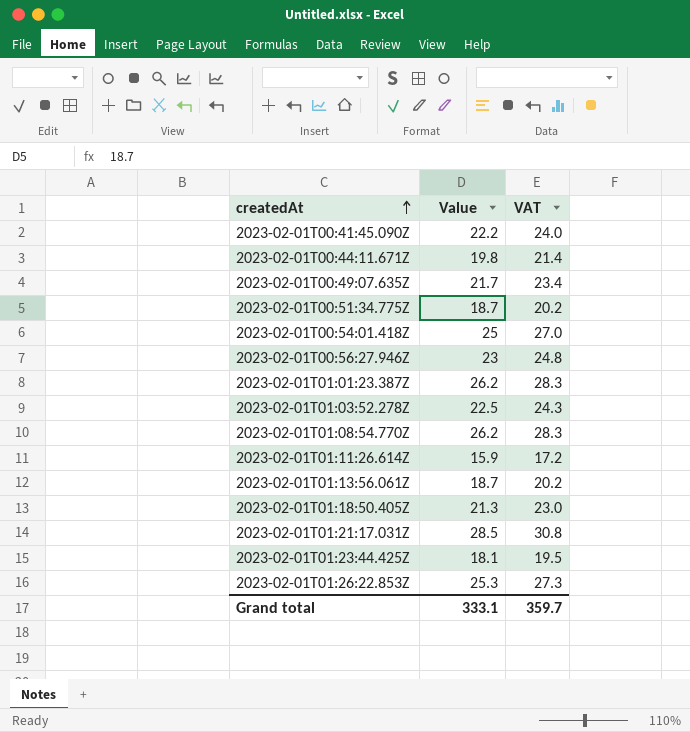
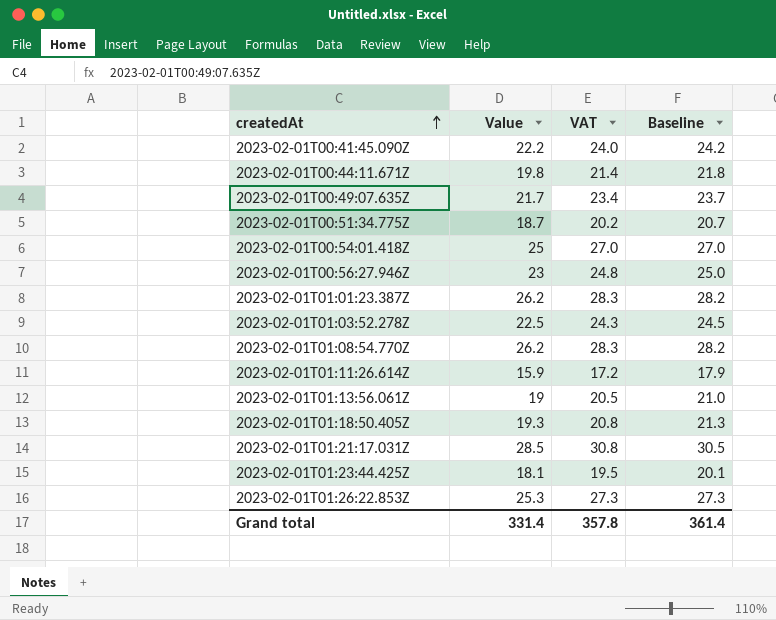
column Baseline | formula: none -> [Value] + 2
2023-02-01T01:13:56.061Z | Value: 18.7 -> 19
2023-02-01T01:13:56.061Z | VAT: 20.2 -> 20.5
2023-02-01T01:18:50.405Z | Value: 21.3 -> 19.3
2023-02-01T01:18:50.405Z | VAT: 23.0 -> 20.8
Grand total | Value: 333.1 -> 331.4
Grand total | VAT: 359.7 -> 357.8

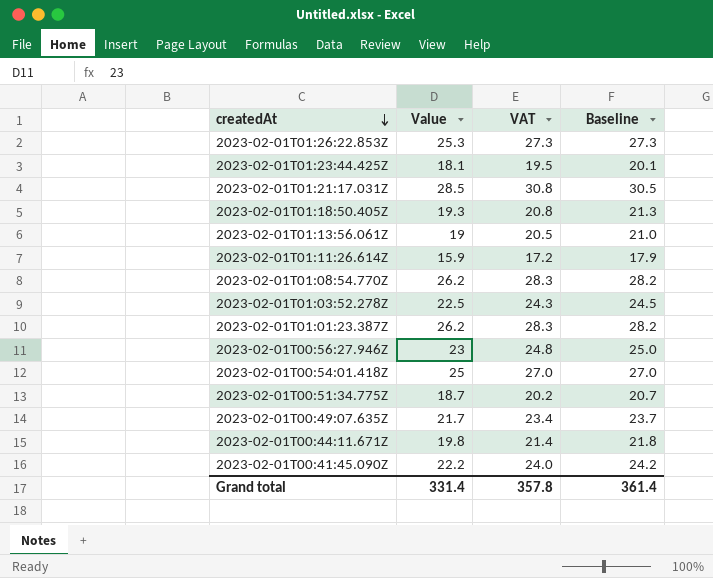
row order: createdAt ascending -> createdAt descending

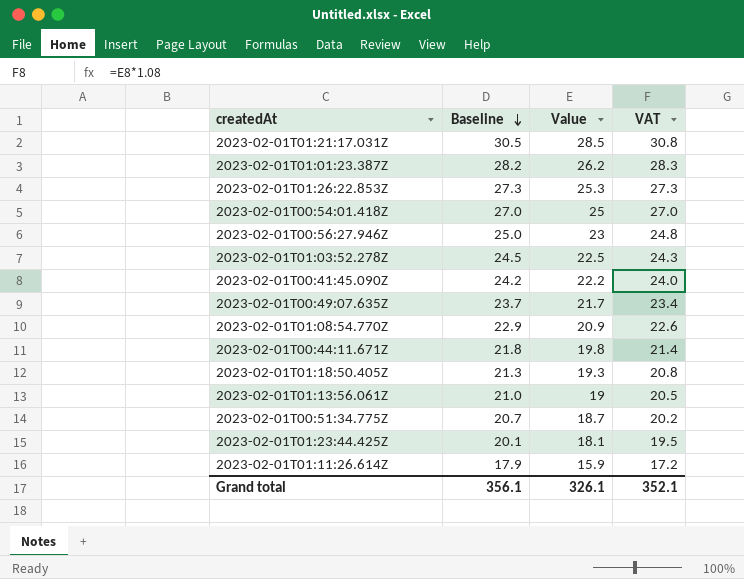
row order: createdAt descending -> Baseline descending
column Baseline | position: 4 -> 2
2023-02-01T01:08:54.770Z | Baseline: 28.2 -> 22.9
2023-02-01T01:08:54.770Z | Value: 26.2 -> 20.9
2023-02-01T01:08:54.770Z | VAT: 28.3 -> 22.6
Grand total | Baseline: 361.4 -> 356.1
Grand total | Value: 331.4 -> 326.1
Grand total | VAT: 357.8 -> 352.1

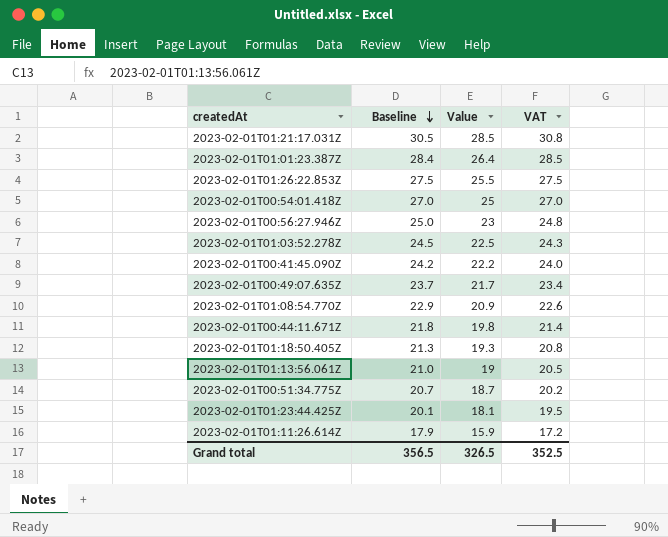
2023-02-01T01:01:23.387Z | Baseline: 28.2 -> 28.4
2023-02-01T01:01:23.387Z | Value: 26.2 -> 26.4
2023-02-01T01:01:23.387Z | VAT: 28.3 -> 28.5
2023-02-01T01:26:22.853Z | Baseline: 27.3 -> 27.5
2023-02-01T01:26:22.853Z | Value: 25.3 -> 25.5
2023-02-01T01:26:22.853Z | VAT: 27.3 -> 27.5
Grand total | Baseline: 356.1 -> 356.5
Grand total | Value: 326.1 -> 326.5
Grand total | VAT: 352.1 -> 352.5

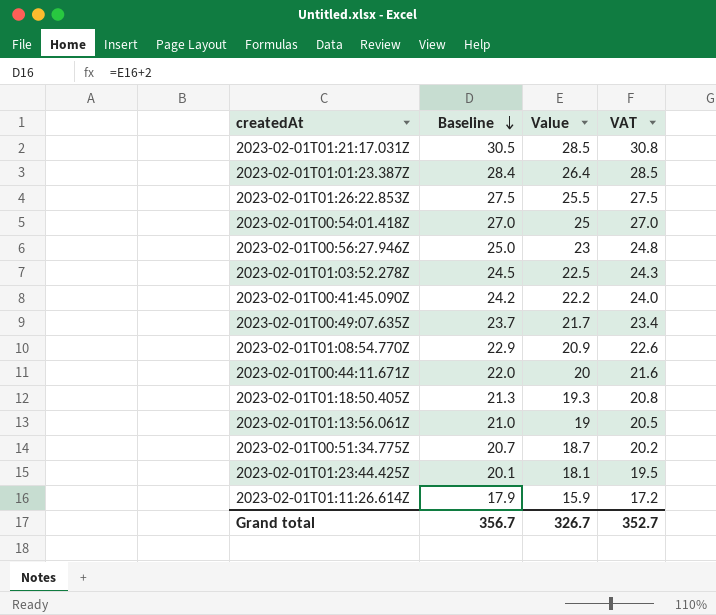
2023-02-01T00:44:11.671Z | Baseline: 21.8 -> 22.0
2023-02-01T00:44:11.671Z | Value: 19.8 -> 20
2023-02-01T00:44:11.671Z | VAT: 21.4 -> 21.6
Grand total | Baseline: 356.5 -> 356.7
Grand total | Value: 326.5 -> 326.7
Grand total | VAT: 352.5 -> 352.7

